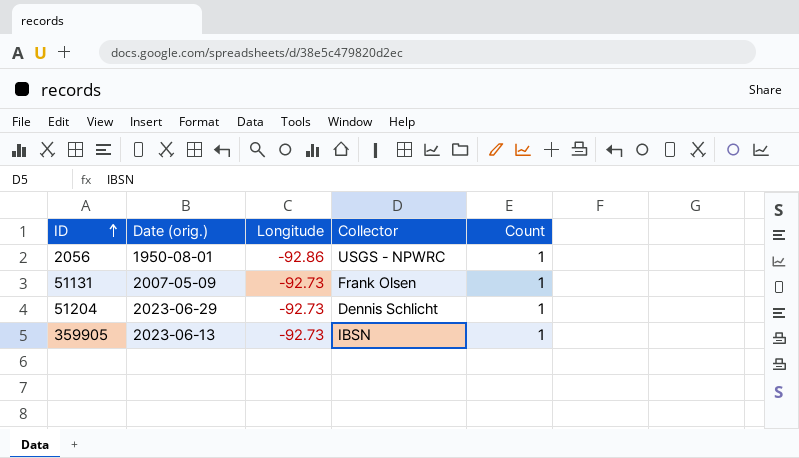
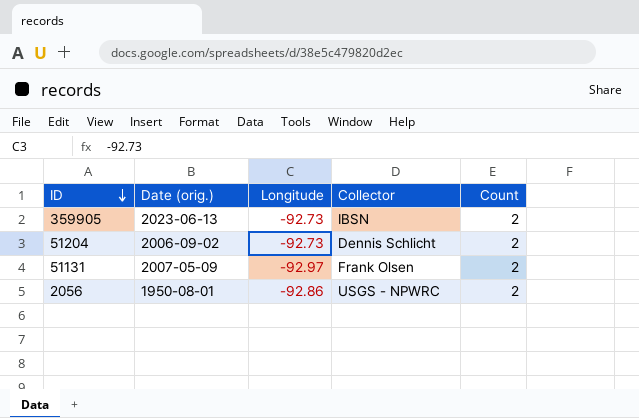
row order: ID ascending -> ID descending
359905 | Count: 1 -> 2
51204 | Date (orig.): 2023-06-29 -> 2006-09-02
51204 | Count: 1 -> 2
51131 | Longitude: -92.73 -> -92.97
51131 | Count: 1 -> 2
2056 | Count: 1 -> 2

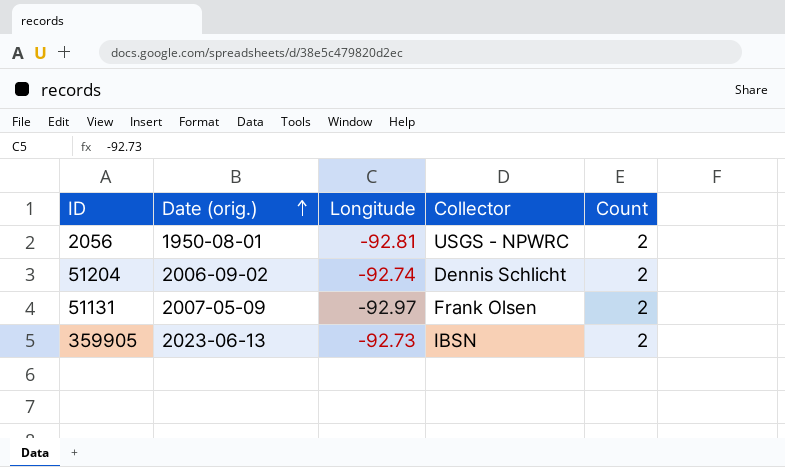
row order: ID descending -> Date (orig.) ascending
2056 | Longitude: -92.86 -> -92.81
51204 | Longitude: -92.73 -> -92.74

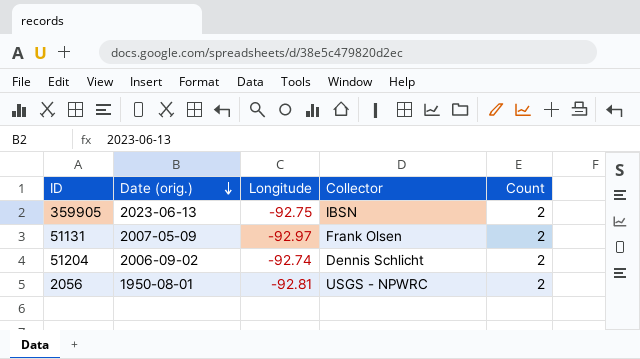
row order: Date (orig.) ascending -> Date (orig.) descending
359905 | Longitude: -92.73 -> -92.75

